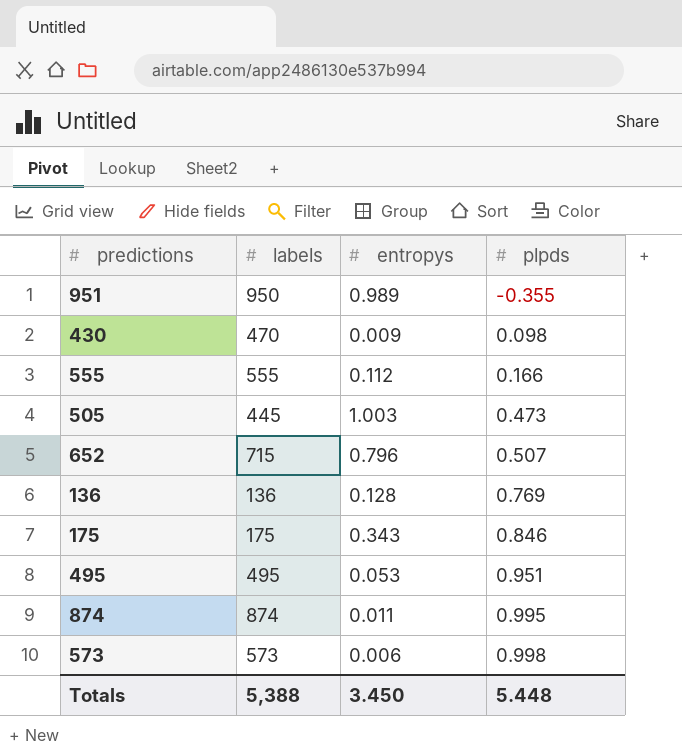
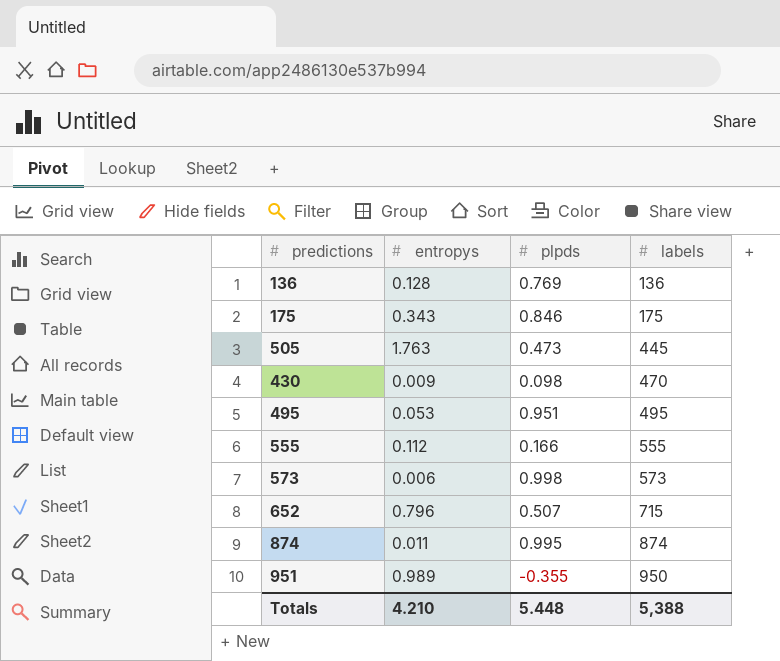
row order: plpds ascending -> labels ascending
column labels | position: 2 -> 4
505 | entropys: 1.003 -> 1.763
Totals | entropys: 3.450 -> 4.210

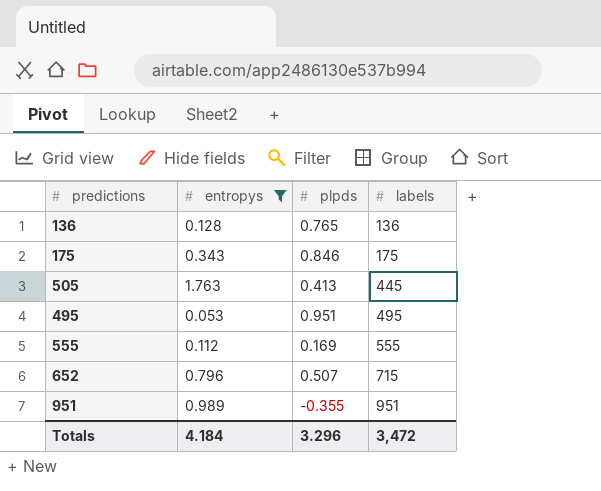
filter: none -> entropys >= 0.053
136 | plpds: 0.769 -> 0.765
505 | plpds: 0.473 -> 0.413
555 | plpds: 0.166 -> 0.169
951 | labels: 950 -> 951
Totals | entropys: 4.210 -> 4.184
Totals | plpds: 5.448 -> 3.296
Totals | labels: 5,388 -> 3,472

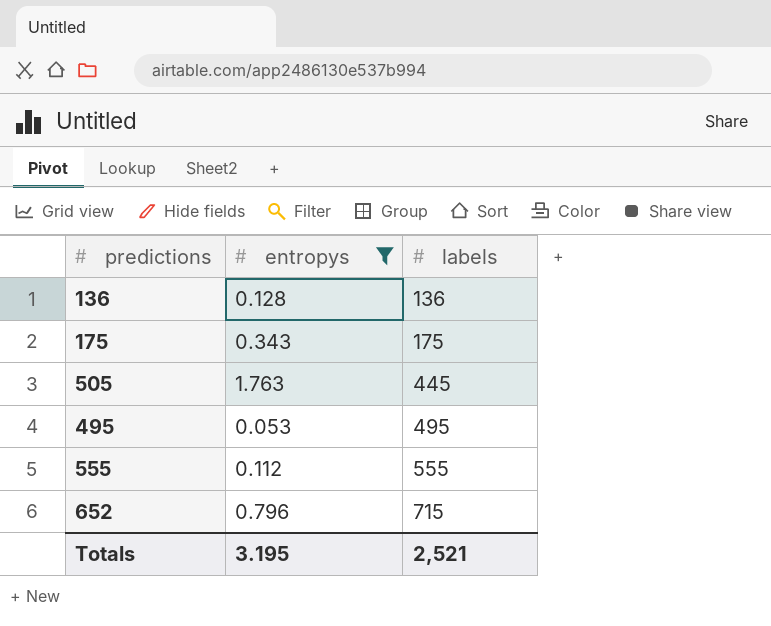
column plpds | position: 3 -> none
row 951: 0.989 | -0.355 | 951 -> none
Totals | entropys: 4.184 -> 3.195
Totals | labels: 3,472 -> 2,521

